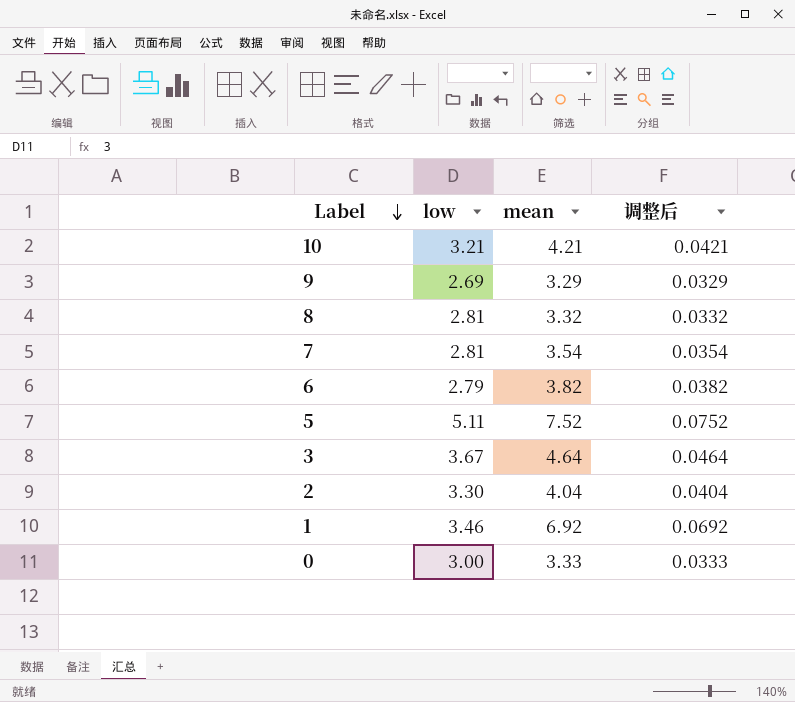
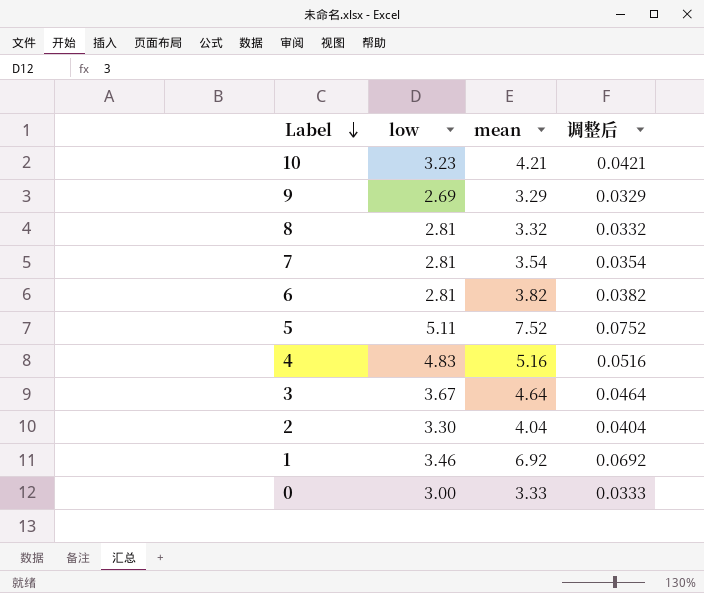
10 | low: 3.21 -> 3.23
6 | low: 2.79 -> 2.81
row 4: none -> 4.83 | 5.16 | 0.0516

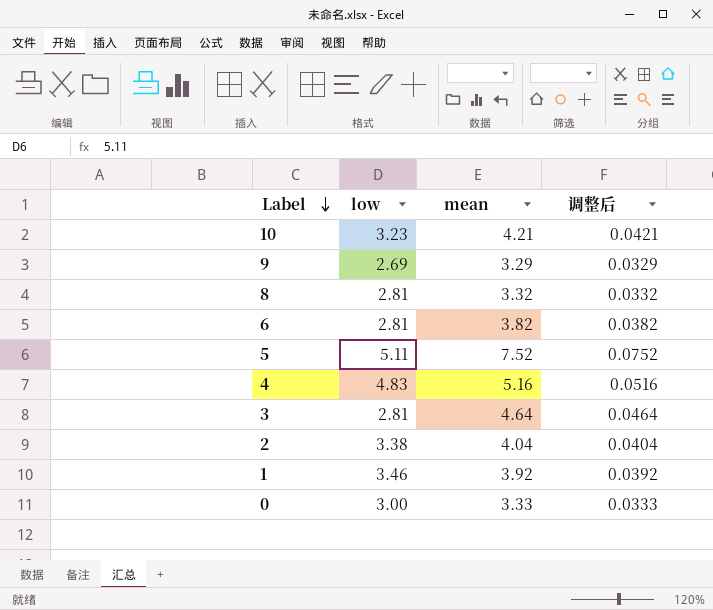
row 7: 2.81 | 3.54 | 0.0354 -> none
3 | low: 3.67 -> 2.81
2 | low: 3.30 -> 3.38
1 | mean: 6.92 -> 3.92
1 | 调整后: 0.0692 -> 0.0392

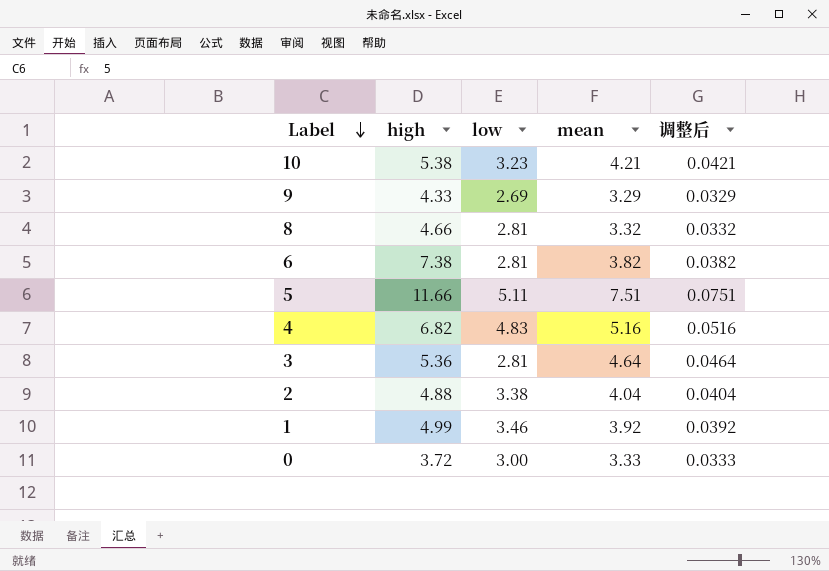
column high | position: none -> 2
5 | mean: 7.52 -> 7.51
5 | 调整后: 0.0752 -> 0.0751

